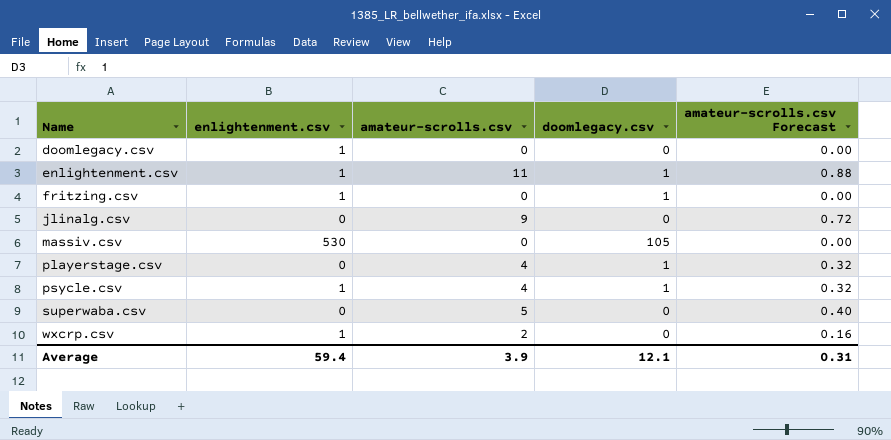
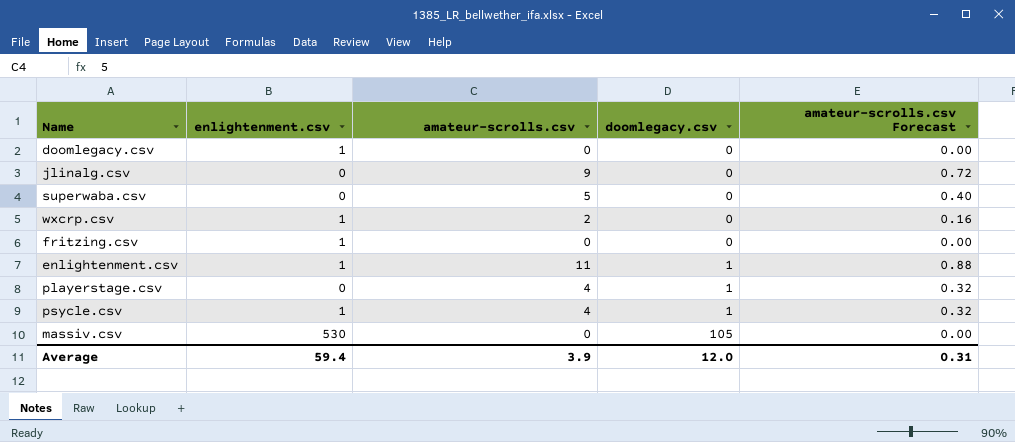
row order: Name ascending -> doomlegacy.csv ascending
fritzing.csv | doomlegacy.csv: 1 -> 0
Average | doomlegacy.csv: 12.1 -> 12.0

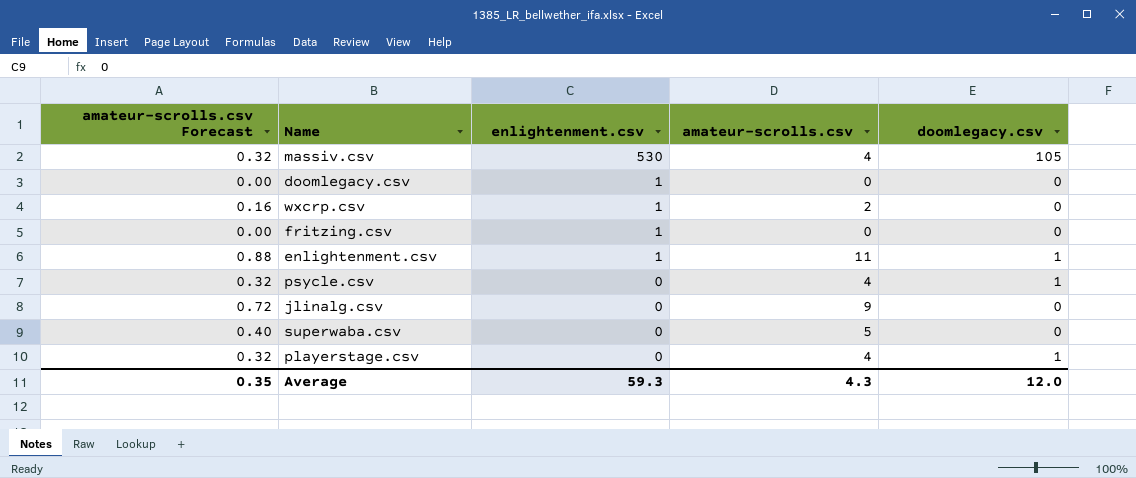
row order: doomlegacy.csv ascending -> enlightenment.csv descending
column amateur-scrolls.csv Forecast | position: 5 -> 1
massiv.csv | amateur-scrolls.csv Forecast: 0.00 -> 0.32
massiv.csv | amateur-scrolls.csv: 0 -> 4
psycle.csv | enlightenment.csv: 1 -> 0
Average | amateur-scrolls.csv Forecast: 0.31 -> 0.35
Average | enlightenment.csv: 59.4 -> 59.3
Average | amateur-scrolls.csv: 3.9 -> 4.3

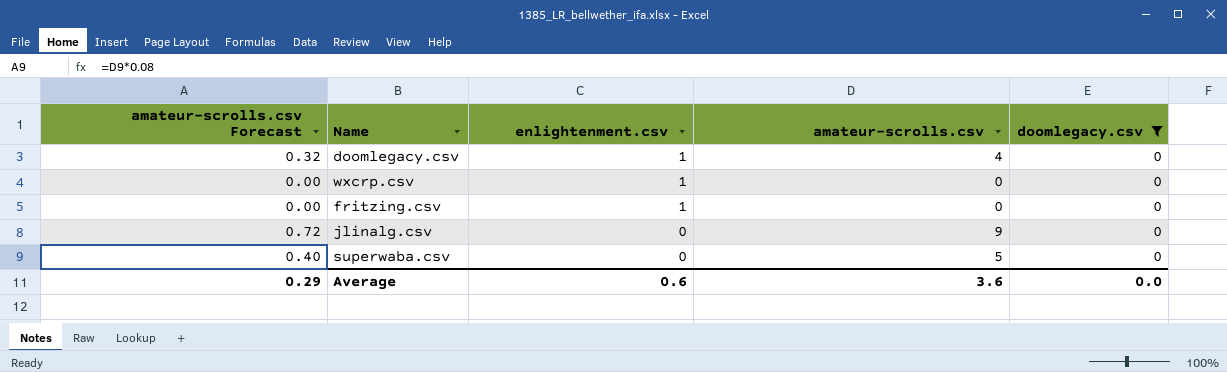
filter: none -> doomlegacy.csv = 0
doomlegacy.csv | amateur-scrolls.csv Forecast: 0.00 -> 0.32
doomlegacy.csv | amateur-scrolls.csv: 0 -> 4
wxcrp.csv | amateur-scrolls.csv Forecast: 0.16 -> 0.00
wxcrp.csv | amateur-scrolls.csv: 2 -> 0
Average | amateur-scrolls.csv Forecast: 0.35 -> 0.29
Average | enlightenment.csv: 59.3 -> 0.6
Average | amateur-scrolls.csv: 4.3 -> 3.6
Average | doomlegacy.csv: 12.0 -> 0.0

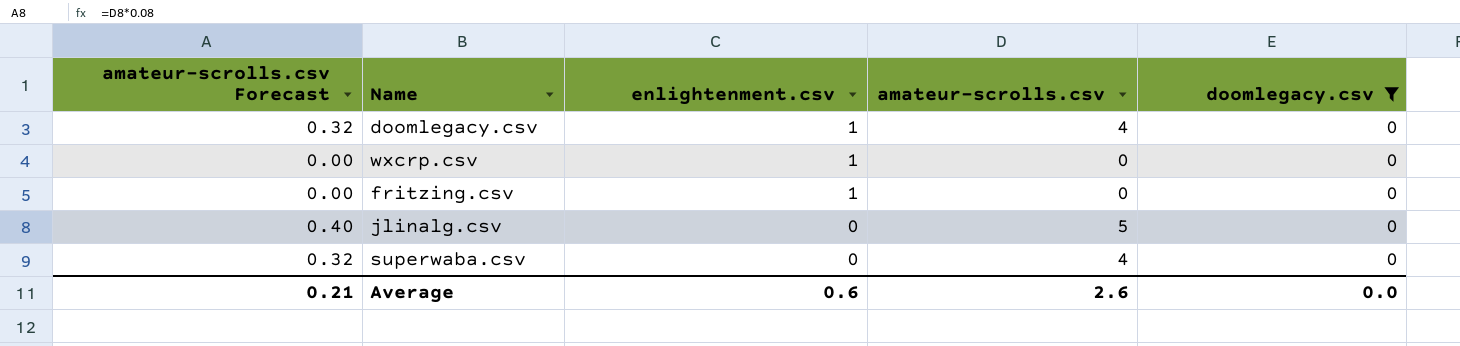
jlinalg.csv | amateur-scrolls.csv Forecast: 0.72 -> 0.40
jlinalg.csv | amateur-scrolls.csv: 9 -> 5
superwaba.csv | amateur-scrolls.csv Forecast: 0.40 -> 0.32
superwaba.csv | amateur-scrolls.csv: 5 -> 4
Average | amateur-scrolls.csv Forecast: 0.29 -> 0.21
Average | amateur-scrolls.csv: 3.6 -> 2.6

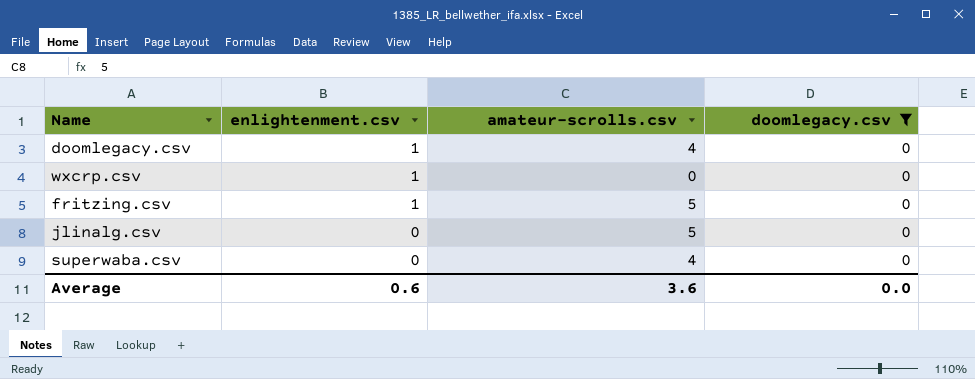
column amateur-scrolls.csv Forecast | formula: [amateur-scrolls.csv] * 0.08 -> none
fritzing.csv | amateur-scrolls.csv: 0 -> 5
Average | amateur-scrolls.csv: 2.6 -> 3.6

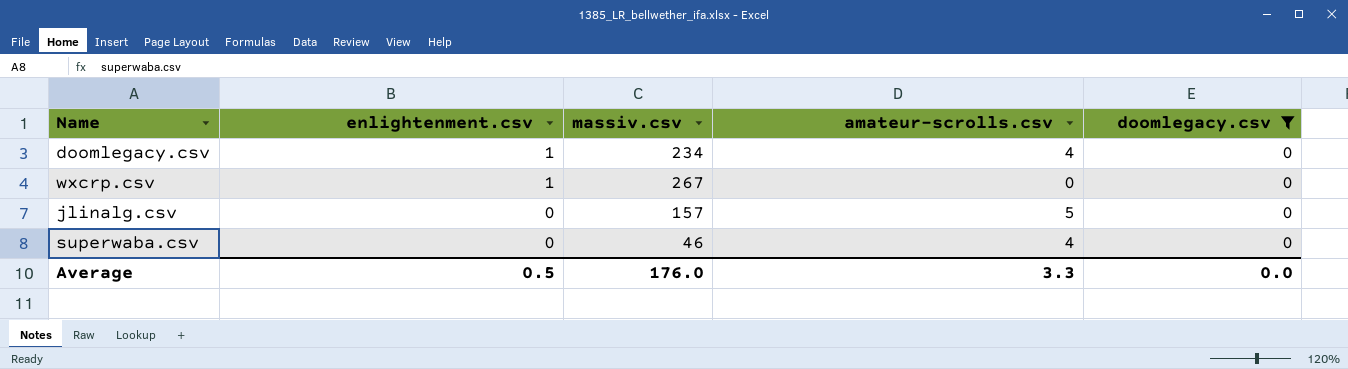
column massiv.csv | position: none -> 3
row fritzing.csv: 1 | 5 | 0 -> none
Average | enlightenment.csv: 0.6 -> 0.5
Average | amateur-scrolls.csv: 3.6 -> 3.3

